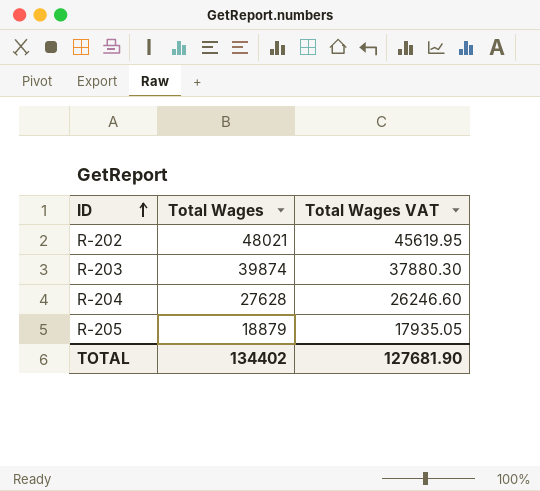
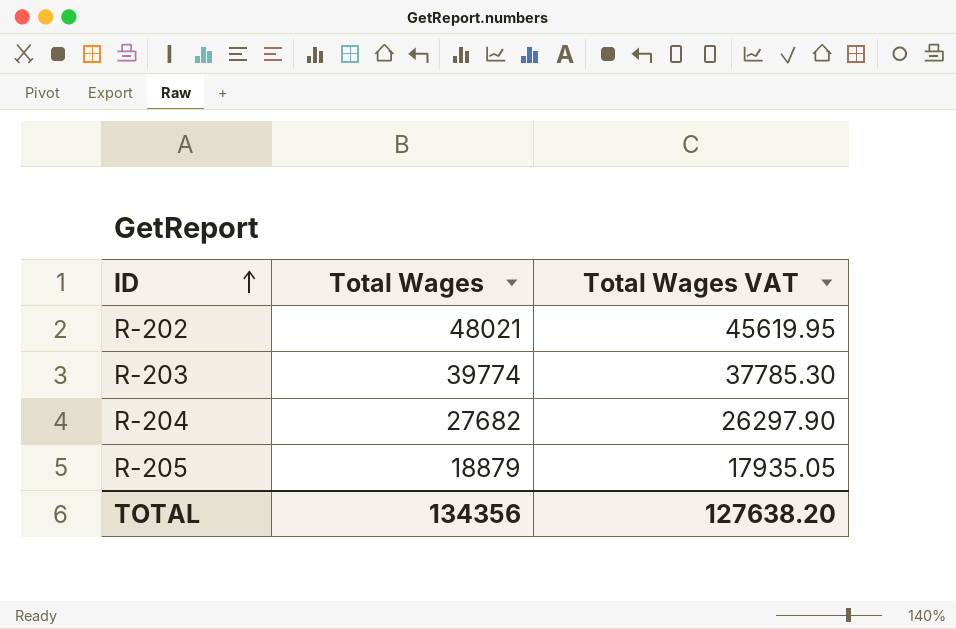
R-203 | Total Wages: 39874 -> 39774
R-203 | Total Wages VAT: 37880.30 -> 37785.30
R-204 | Total Wages: 27628 -> 27682
R-204 | Total Wages VAT: 26246.60 -> 26297.90
TOTAL | Total Wages: 134402 -> 134356
TOTAL | Total Wages VAT: 127681.90 -> 127638.20

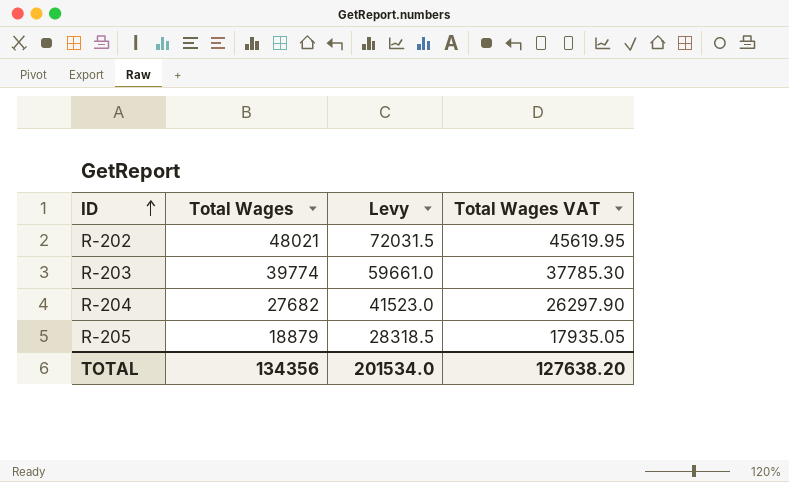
column Levy | formula: none -> [Total Wages] * 1.5

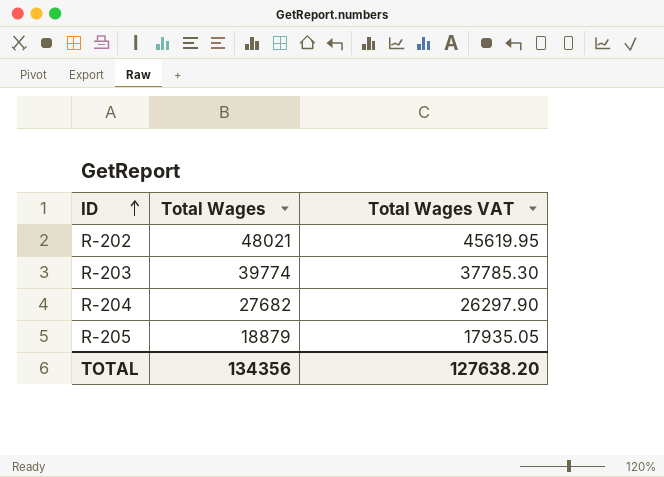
column Levy | formula: [Total Wages] * 1.5 -> none

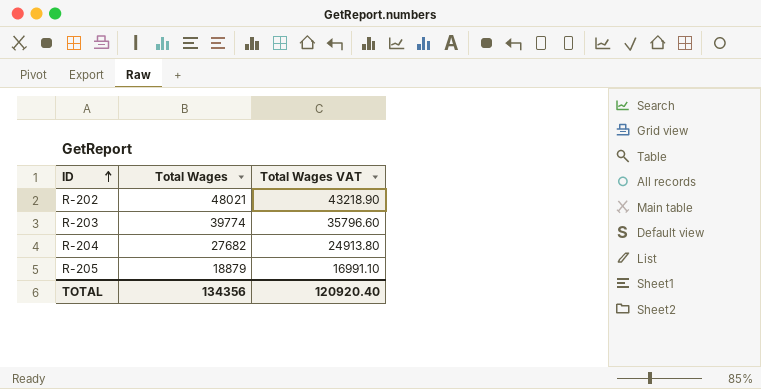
column Total Wages VAT | formula: [Total Wages] * 0.95 -> [Total Wages] * 0.9
TOTAL | Total Wages VAT: 127638.20 -> 120920.40

